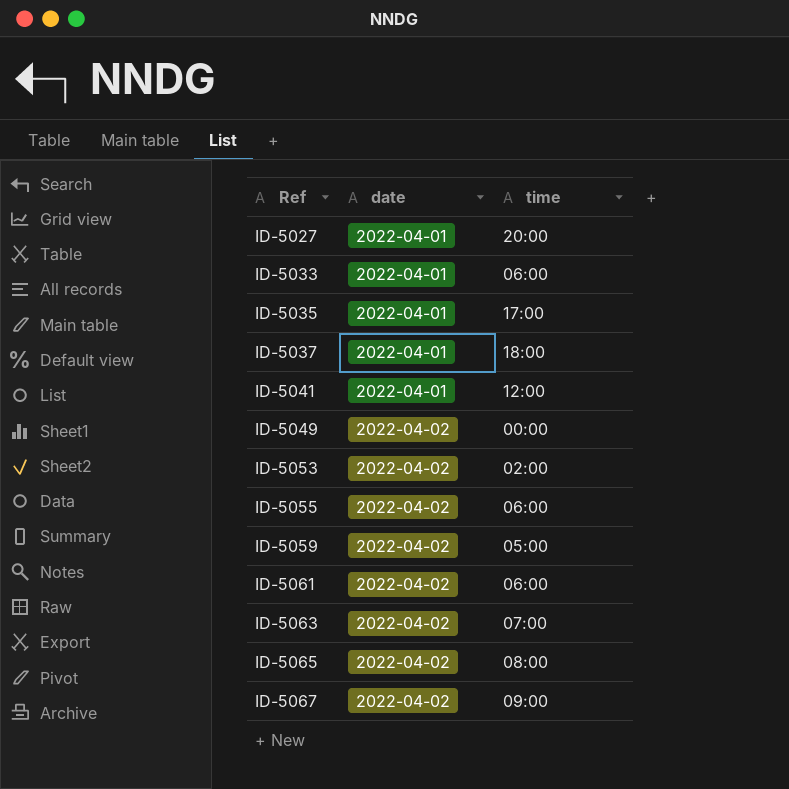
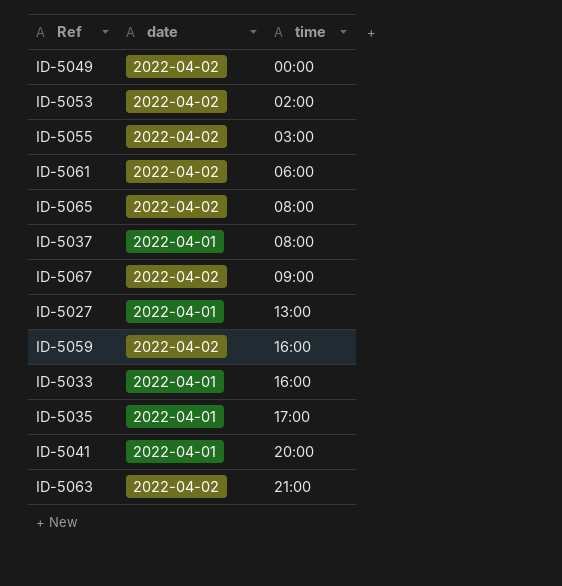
row order: Ref ascending -> time ascending
ID-5055 | time: 06:00 -> 03:00
ID-5037 | time: 18:00 -> 08:00
ID-5027 | time: 20:00 -> 13:00
ID-5059 | time: 05:00 -> 16:00
ID-5033 | time: 06:00 -> 16:00
ID-5041 | time: 12:00 -> 20:00
ID-5063 | time: 07:00 -> 21:00

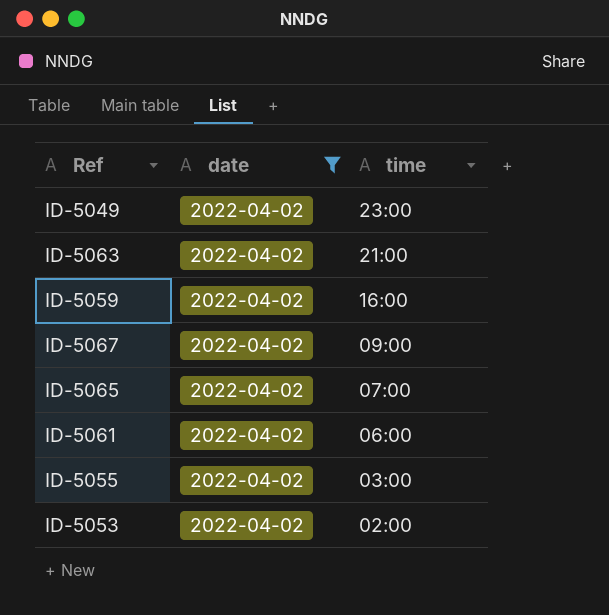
filter: none -> date = 2022-04-02
row order: time ascending -> time descending
ID-5049 | time: 00:00 -> 23:00
ID-5065 | time: 08:00 -> 07:00

